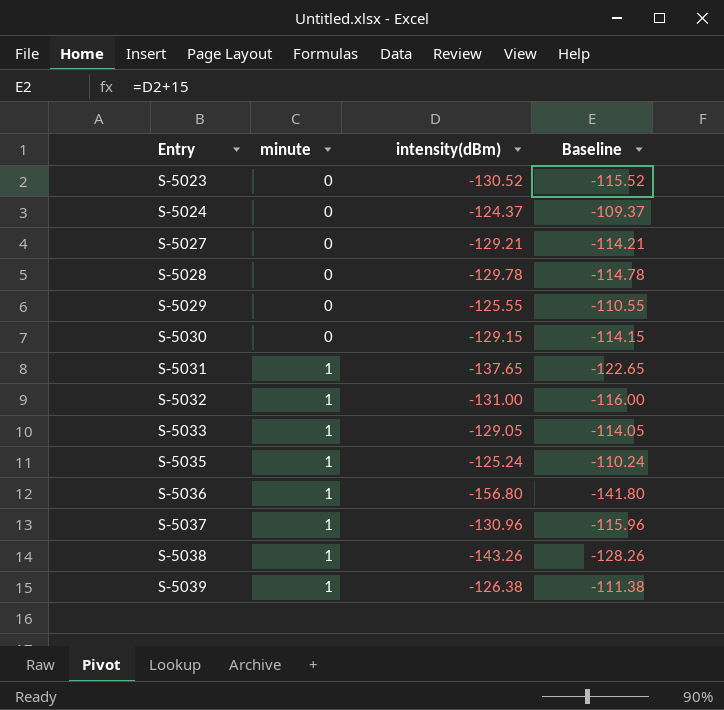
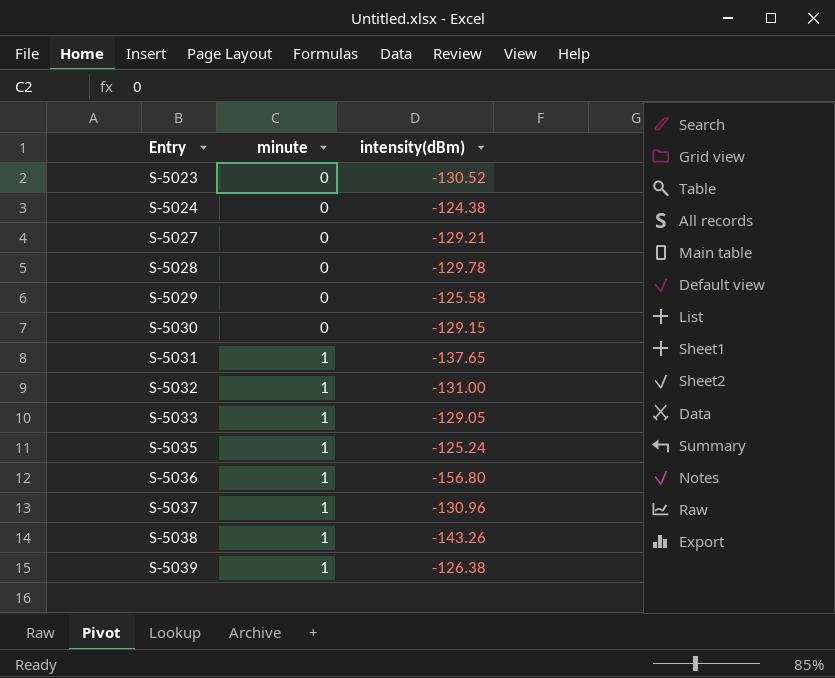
column Baseline | formula: [intensity(dBm)] + 15 -> none
S-5024 | intensity(dBm): -124.37 -> -124.38
S-5029 | intensity(dBm): -125.55 -> -125.58

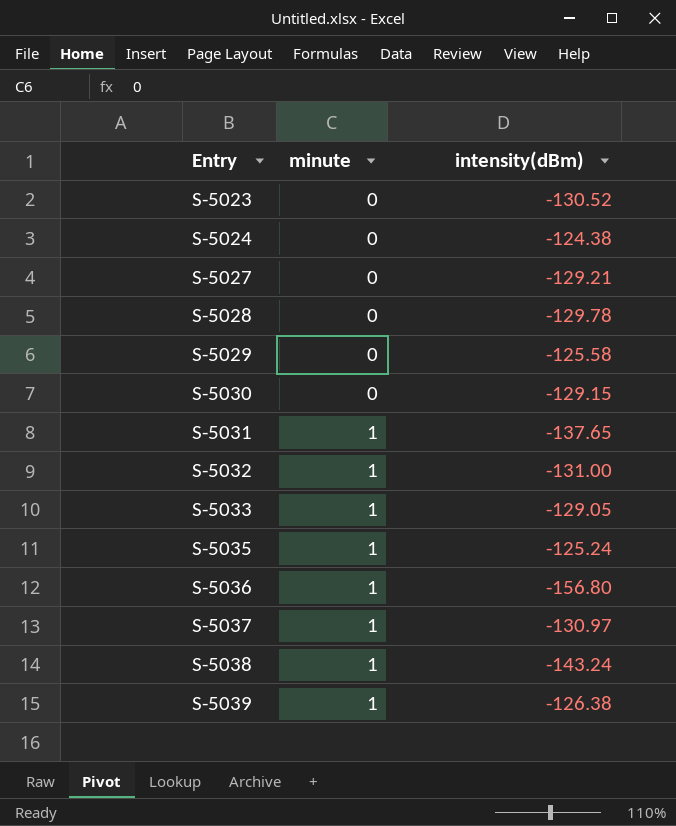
S-5037 | intensity(dBm): -130.96 -> -130.97
S-5038 | intensity(dBm): -143.26 -> -143.24

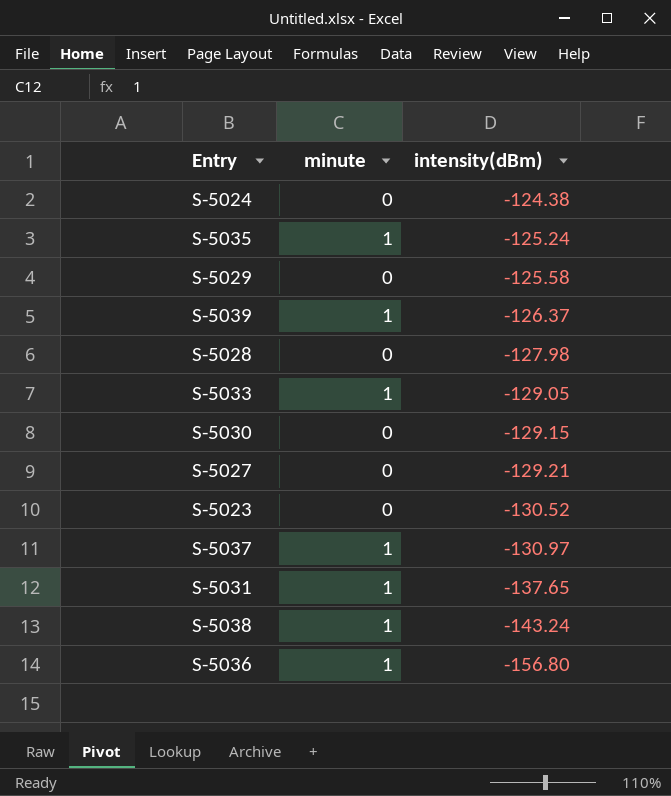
row order: Entry ascending -> intensity(dBm) descending
row S-5032: 1 | -131.00 -> none
S-5039 | intensity(dBm): -126.38 -> -126.37
S-5028 | intensity(dBm): -129.78 -> -127.98

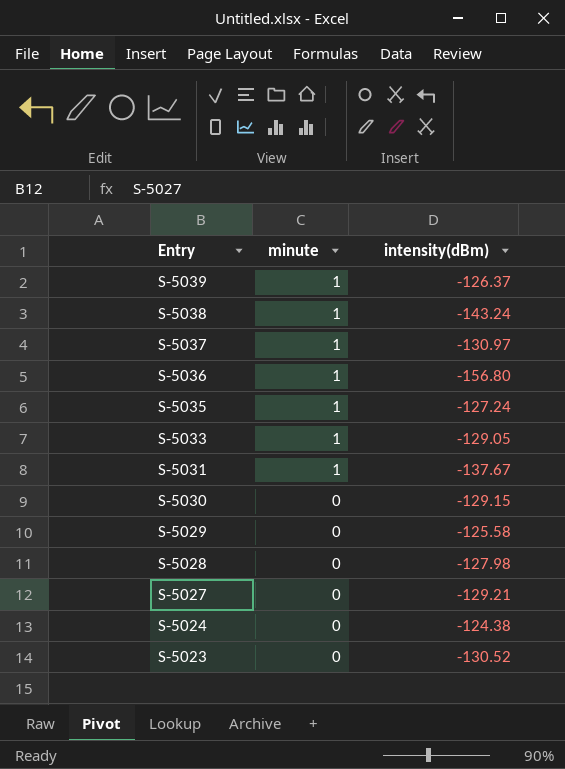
row order: intensity(dBm) descending -> Entry descending
S-5035 | intensity(dBm): -125.24 -> -127.24
S-5031 | intensity(dBm): -137.65 -> -137.67

